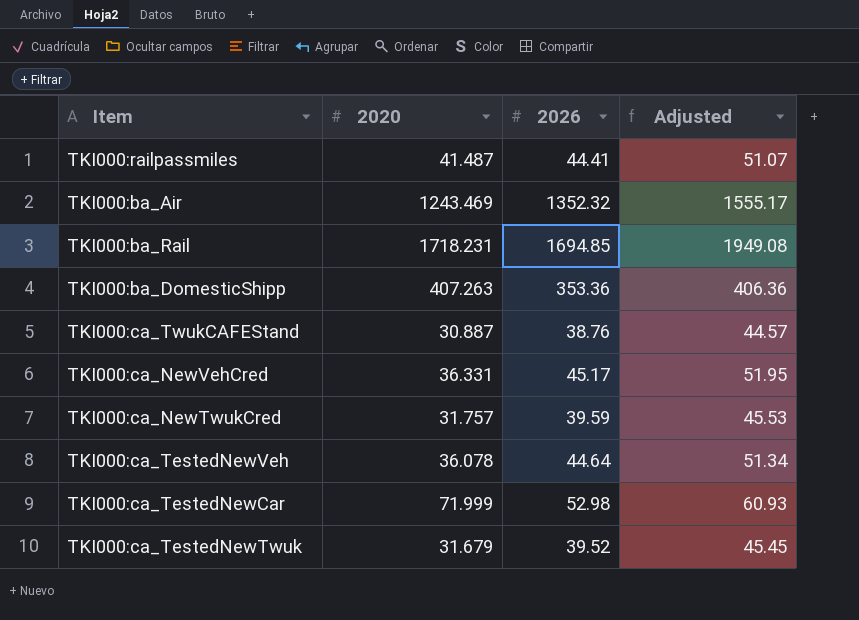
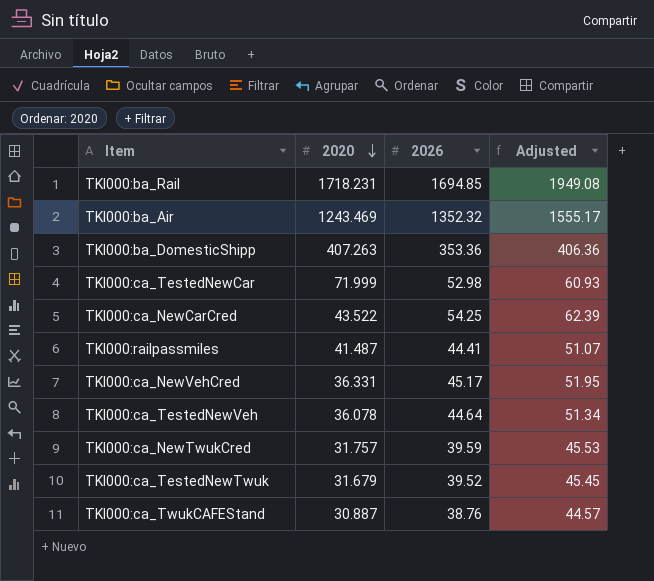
row order: none -> 2020 descending
row TKI000:ca_NewCarCred: none -> 43.522 | 54.25 | 62.39

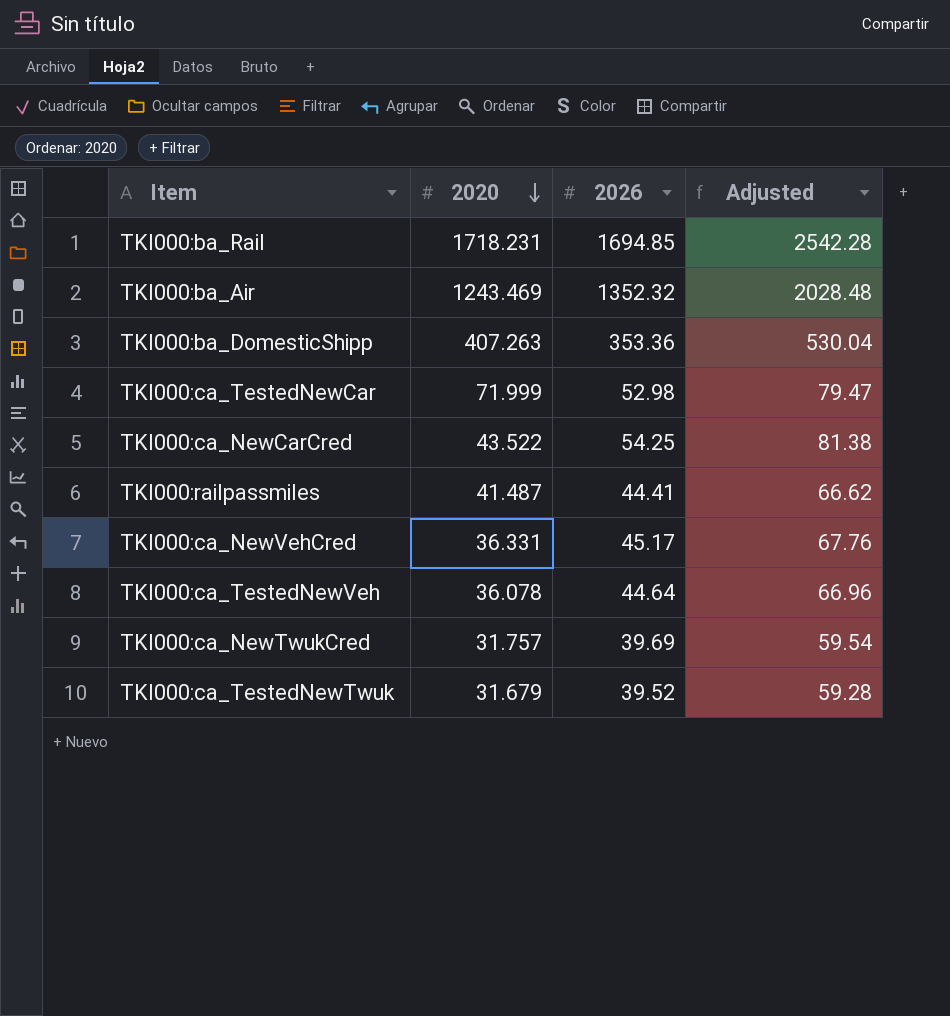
column Adjusted | formula: [2026] * 1.15 -> [2026] * 1.5
row TKI000:ca_TwukCAFEStand: 30.887 | 38.76 | 44.57 -> none
TKI000:ca_NewTwukCred | 2026: 39.59 -> 39.69

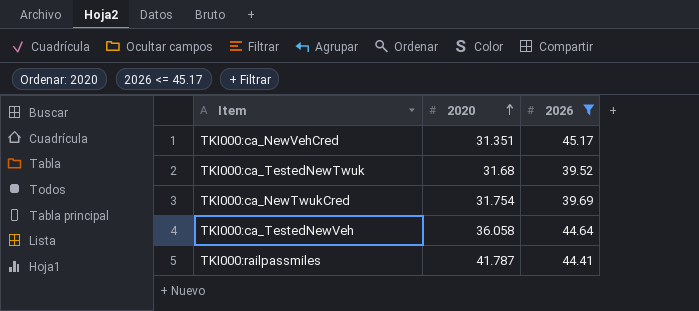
filter: none -> 2026 <= 45.17
row order: 2020 descending -> 2020 ascending
column Adjusted | formula: [2026] * 1.5 -> none
TKI000:ca_NewVehCred | 2020: 36.331 -> 31.351
TKI000:ca_TestedNewTwuk | 2020: 31.679 -> 31.68
TKI000:ca_NewTwukCred | 2020: 31.757 -> 31.754
TKI000:ca_TestedNewVeh | 2020: 36.078 -> 36.058
TKI000:railpassmiles | 2020: 41.487 -> 41.787

